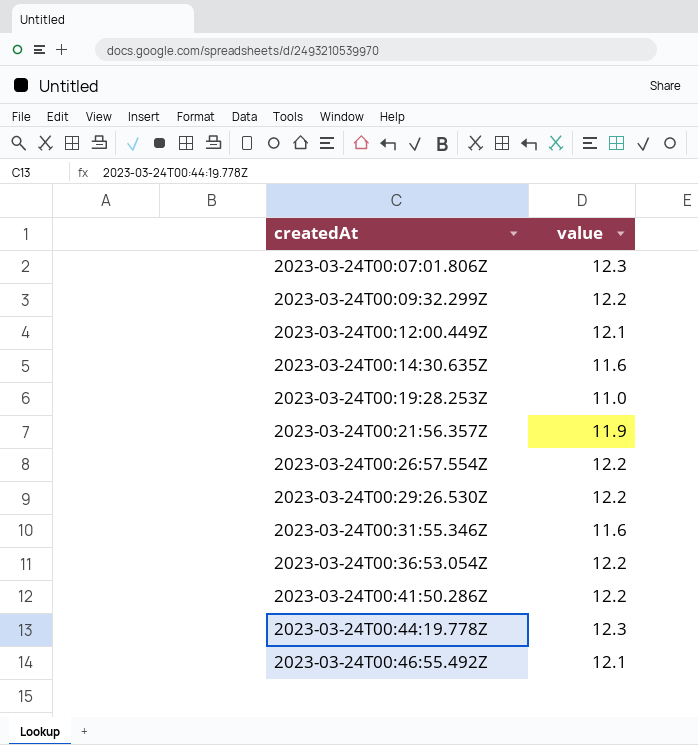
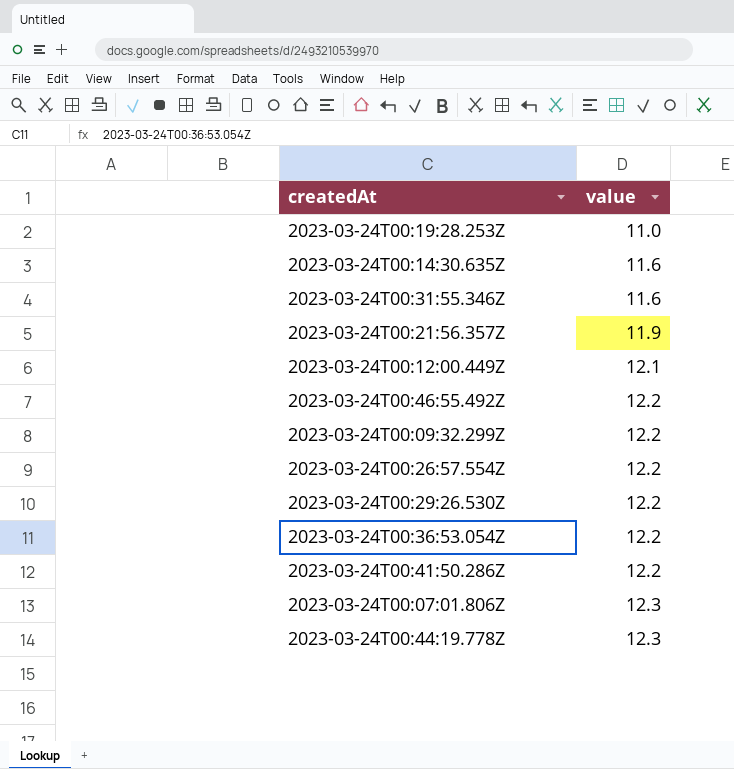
row order: createdAt ascending -> value ascending
2023-03-24T00:46:55.492Z | value: 12.1 -> 12.2

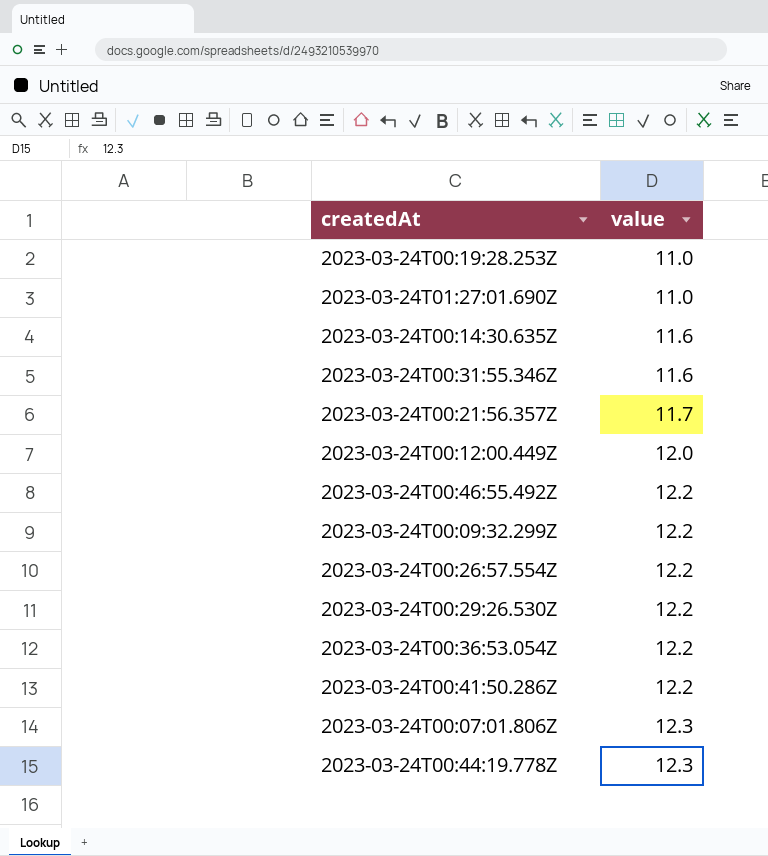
row 2023-03-24T01:27:01.690Z: none -> 11.0
2023-03-24T00:21:56.357Z | value: 11.9 -> 11.7
2023-03-24T00:12:00.449Z | value: 12.1 -> 12.0

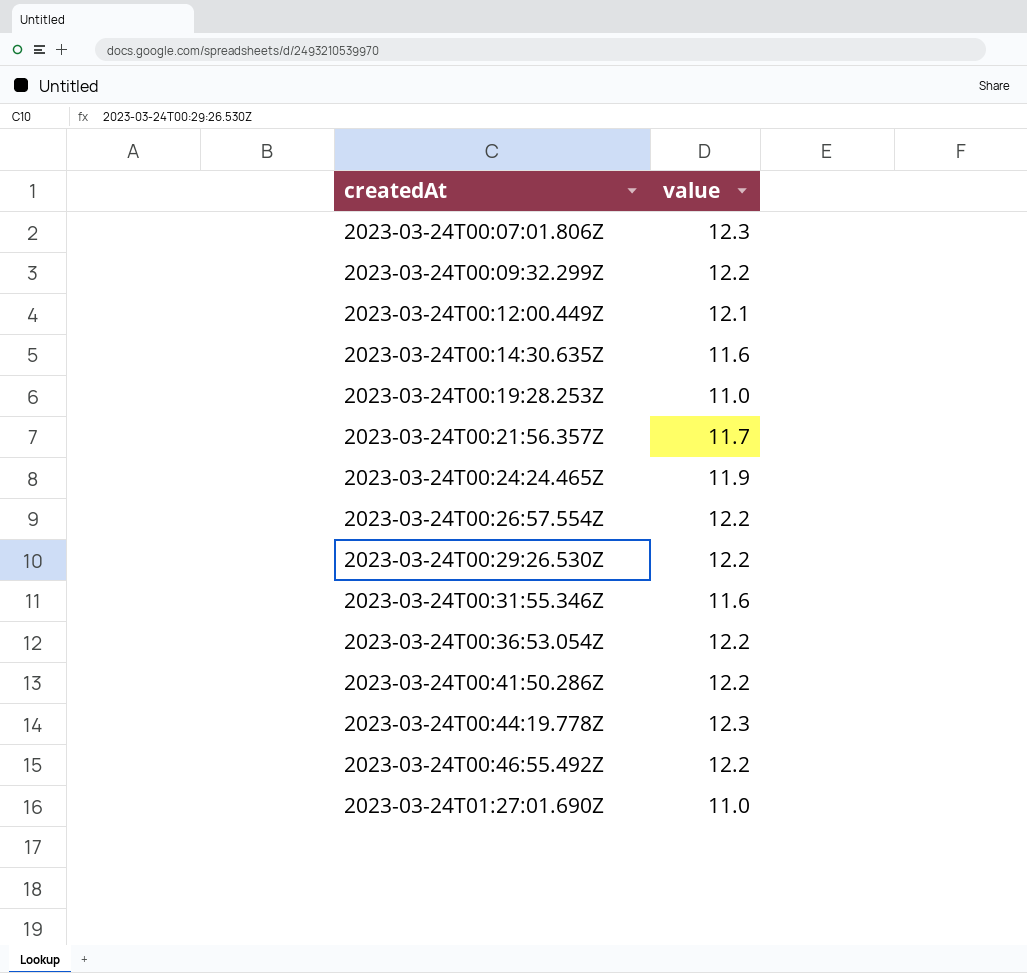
row order: value ascending -> createdAt ascending
2023-03-24T00:12:00.449Z | value: 12.0 -> 12.1
row 2023-03-24T00:24:24.465Z: none -> 11.9

